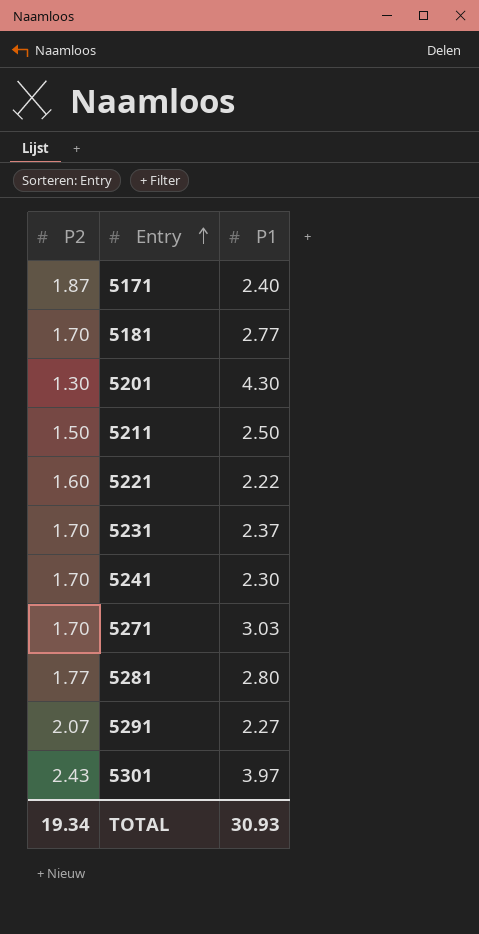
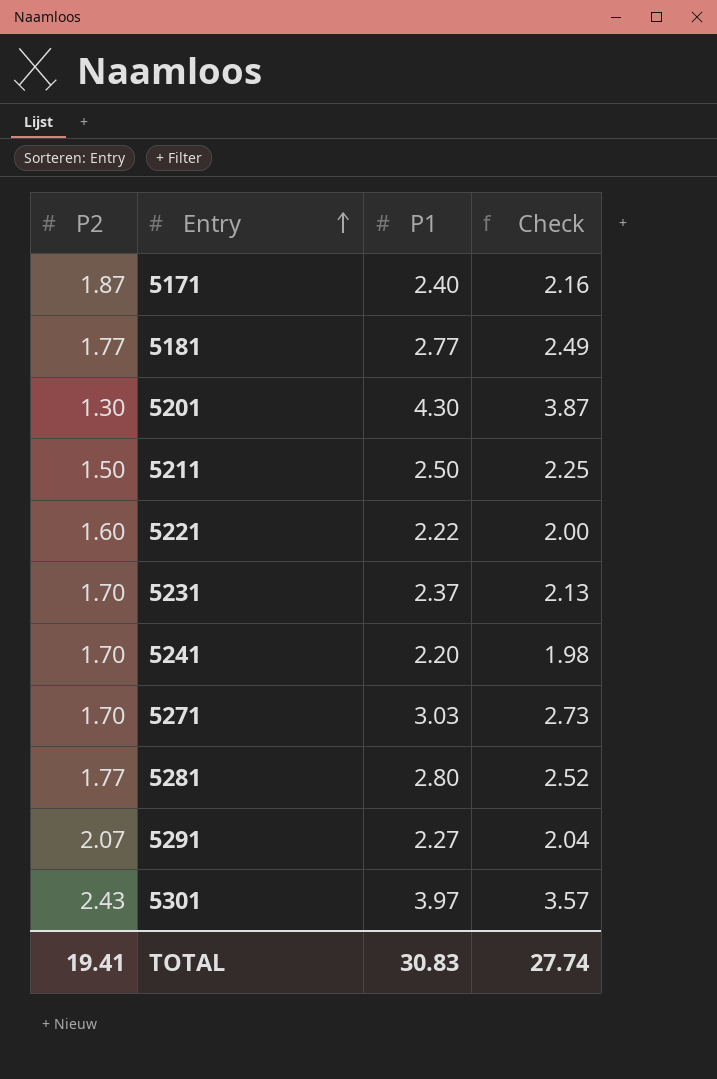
column Check | formula: none -> [P1] * 0.9
5181 | P2: 1.70 -> 1.77
5241 | P1: 2.30 -> 2.20
TOTAL | P2: 19.34 -> 19.41
TOTAL | P1: 30.93 -> 30.83

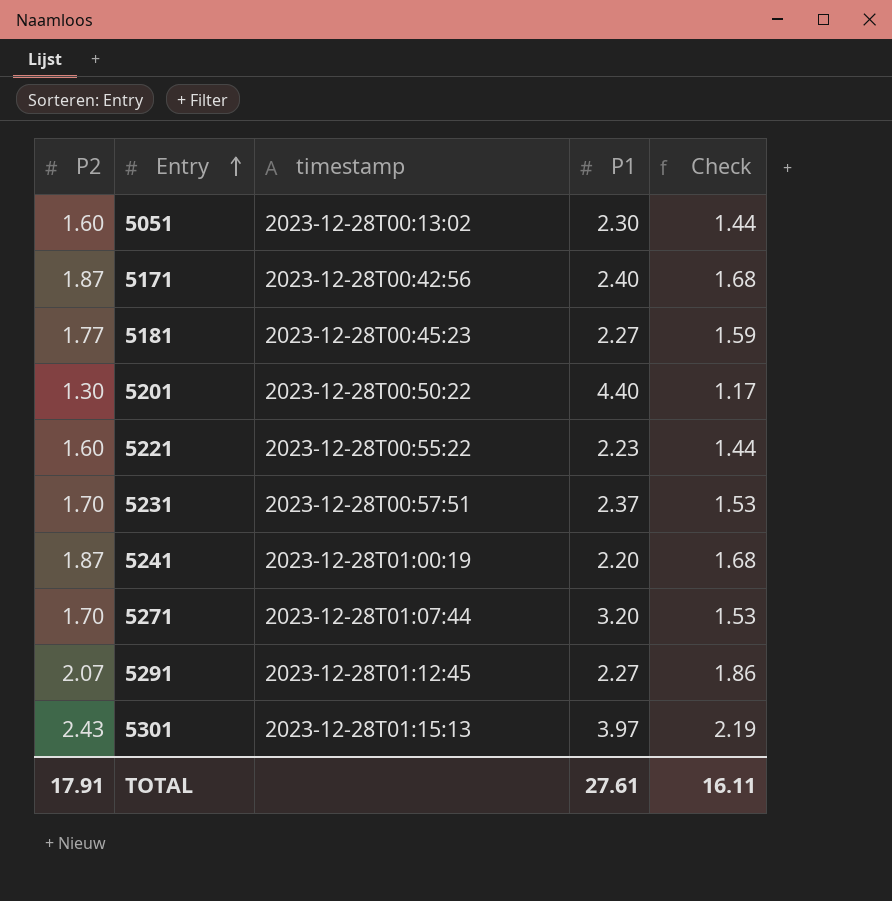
column timestamp | position: none -> 3
column Check | formula: [P1] * 0.9 -> [P2] * 0.9
row 5211: 1.50 | 2.50 | 2.25 -> none
row 5281: 1.77 | 2.80 | 2.52 -> none
row 5051: none -> 1.60 | 2023-12-28T00:13:02 | 2.30 | 1.44
5181 | P1: 2.77 -> 2.27
5201 | P1: 4.30 -> 4.40
5221 | P1: 2.22 -> 2.23
5241 | P2: 1.70 -> 1.87
5271 | P1: 3.03 -> 3.20
TOTAL | P2: 19.41 -> 17.91
TOTAL | P1: 30.83 -> 27.61
TOTAL | Check: 27.74 -> 16.11

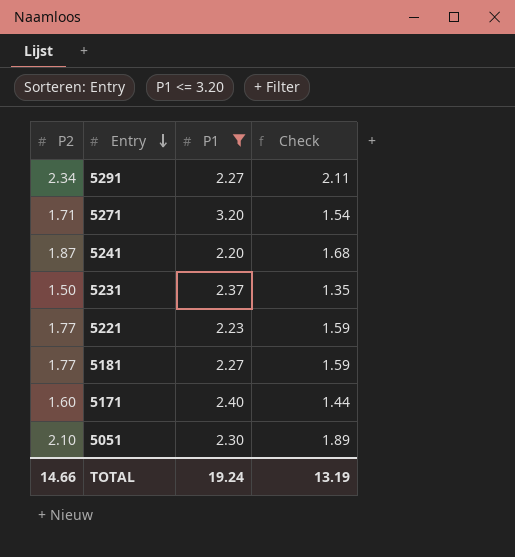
filter: none -> P1 <= 3.20
row order: Entry ascending -> Entry descending
column timestamp | position: 3 -> none
5291 | P2: 2.07 -> 2.34
5291 | Check: 1.86 -> 2.11
5271 | P2: 1.70 -> 1.71
5271 | Check: 1.53 -> 1.54
5231 | P2: 1.70 -> 1.50
5231 | Check: 1.53 -> 1.35
5221 | P2: 1.60 -> 1.77
5221 | Check: 1.44 -> 1.59
5171 | P2: 1.87 -> 1.60
5171 | Check: 1.68 -> 1.44
5051 | P2: 1.60 -> 2.10
5051 | Check: 1.44 -> 1.89
TOTAL | P2: 17.91 -> 14.66
TOTAL | P1: 27.61 -> 19.24
TOTAL | Check: 16.11 -> 13.19

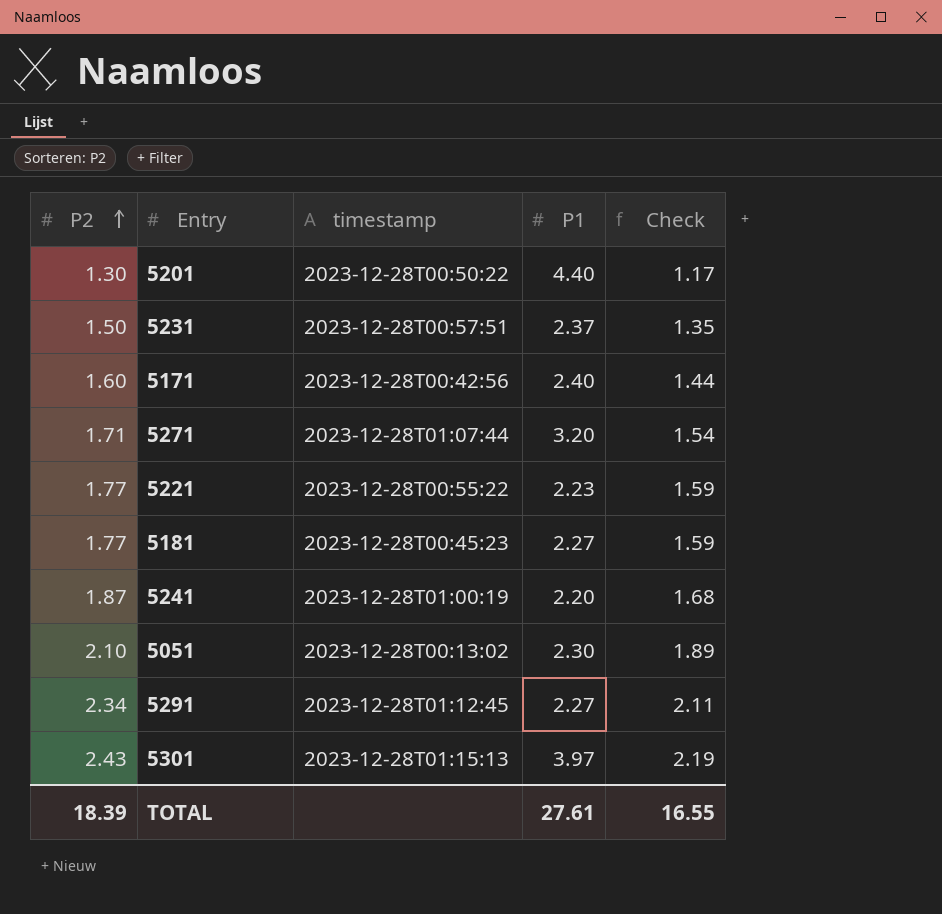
filter: P1 <= 3.20 -> none
row order: Entry descending -> P2 ascending
column timestamp | position: none -> 3
TOTAL | P2: 14.66 -> 18.39
TOTAL | P1: 19.24 -> 27.61
TOTAL | Check: 13.19 -> 16.55

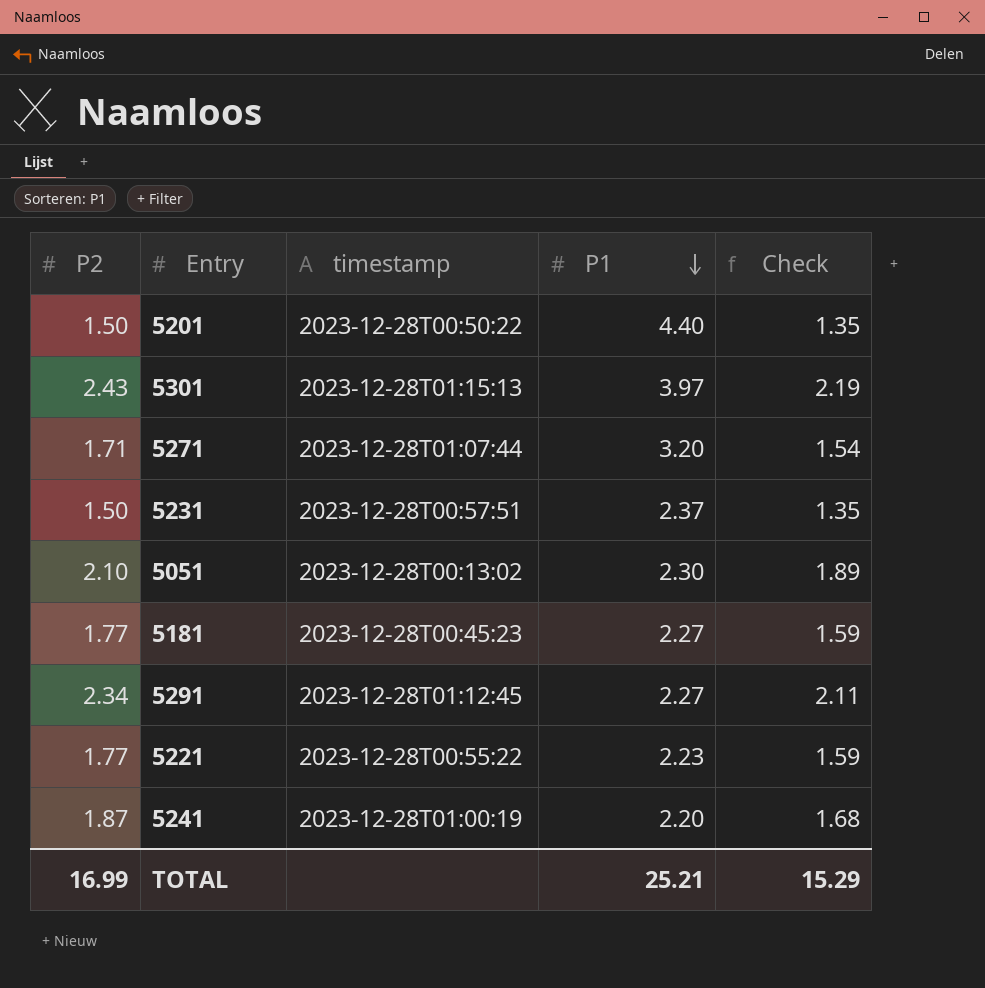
row order: P2 ascending -> P1 descending
row 5171: 1.60 | 2023-12-28T00:42:56 | 2.40 | 1.44 -> none
5201 | P2: 1.30 -> 1.50
5201 | Check: 1.17 -> 1.35
TOTAL | P2: 18.39 -> 16.99
TOTAL | P1: 27.61 -> 25.21
TOTAL | Check: 16.55 -> 15.29

